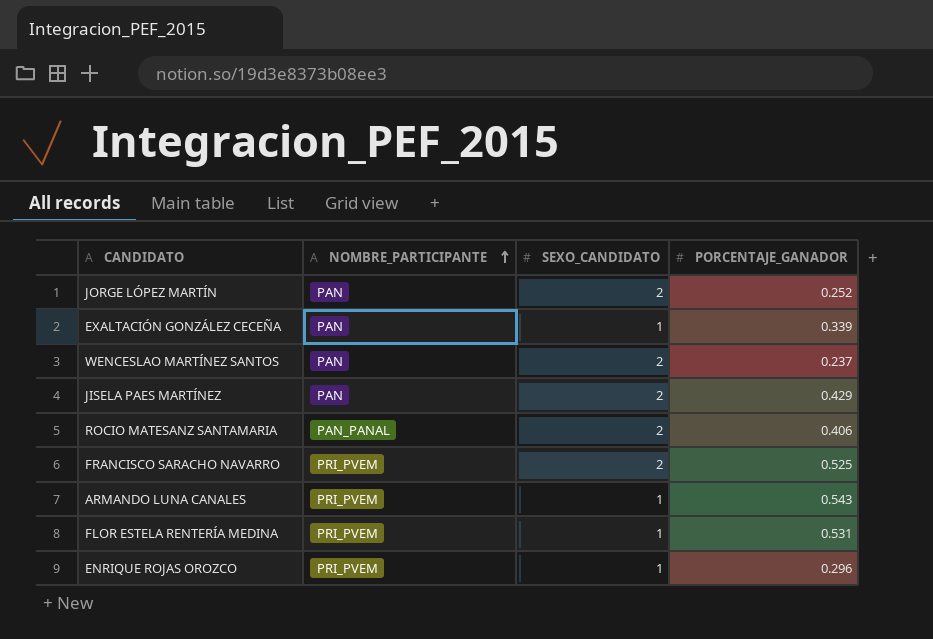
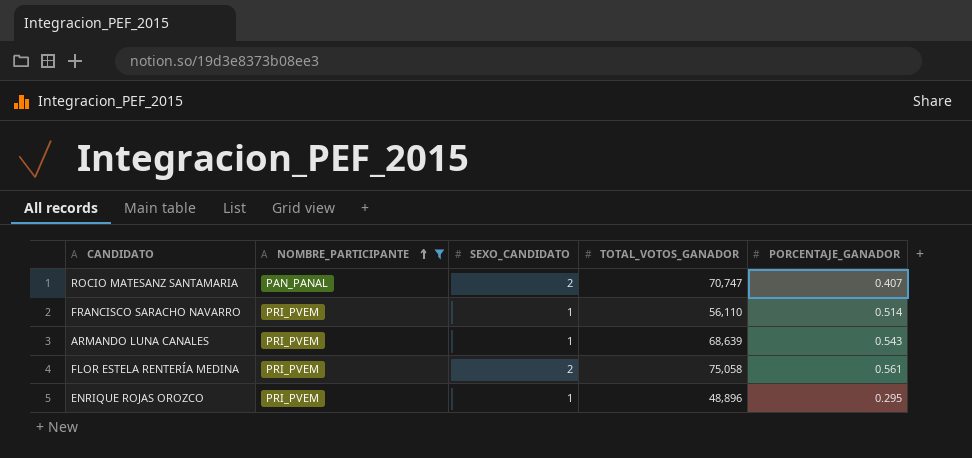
filter: none -> NOMBRE_PARTICIPANTE != PAN
column TOTAL_VOTOS_GANADOR | position: none -> 4
ROCIO MATESANZ SANTAMARIA | PORCENTAJE_GANADOR: 0.406 -> 0.407
FRANCISCO SARACHO NAVARRO | SEXO_CANDIDATO: 2 -> 1
FRANCISCO SARACHO NAVARRO | PORCENTAJE_GANADOR: 0.525 -> 0.514
FLOR ESTELA RENTERÍA MEDINA | SEXO_CANDIDATO: 1 -> 2
FLOR ESTELA RENTERÍA MEDINA | PORCENTAJE_GANADOR: 0.531 -> 0.561
ENRIQUE ROJAS OROZCO | PORCENTAJE_GANADOR: 0.296 -> 0.295

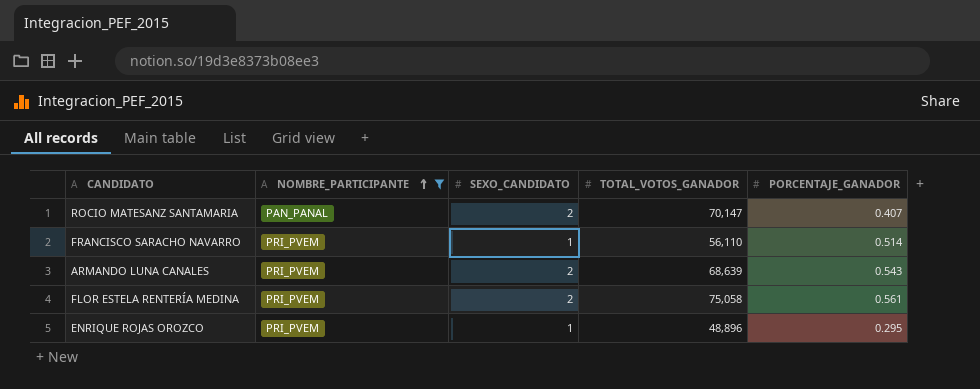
ROCIO MATESANZ SANTAMARIA | TOTAL_VOTOS_GANADOR: 70,747 -> 70,147
ARMANDO LUNA CANALES | SEXO_CANDIDATO: 1 -> 2

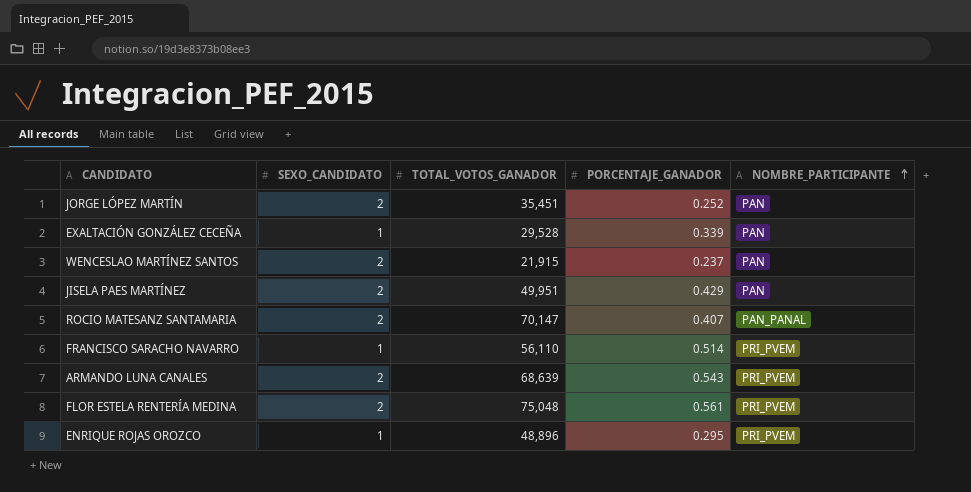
filter: NOMBRE_PARTICIPANTE != PAN -> none
column NOMBRE_PARTICIPANTE | position: 2 -> 5
FLOR ESTELA RENTERÍA MEDINA | TOTAL_VOTOS_GANADOR: 75,058 -> 75,048

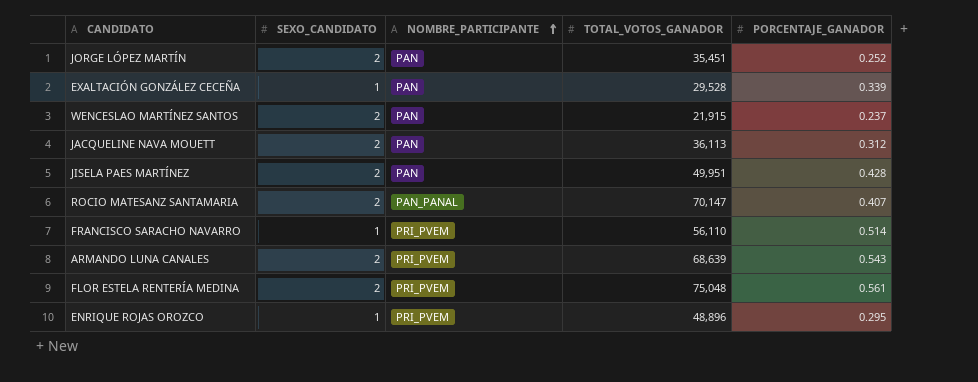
column NOMBRE_PARTICIPANTE | position: 5 -> 3
row JACQUELINE NAVA MOUETT: none -> 2 | PAN | 36,113 | 0.312
JISELA PAES MARTÍNEZ | PORCENTAJE_GANADOR: 0.429 -> 0.428

